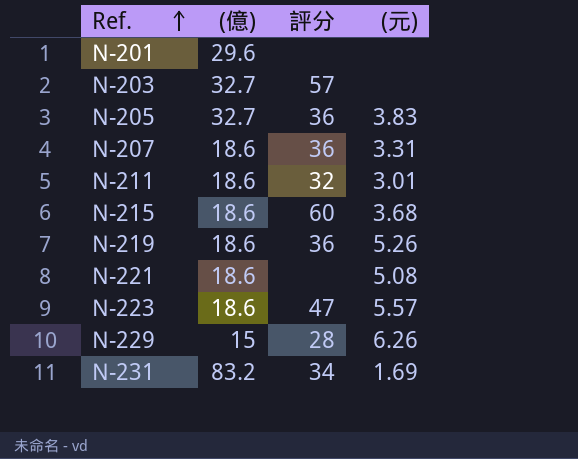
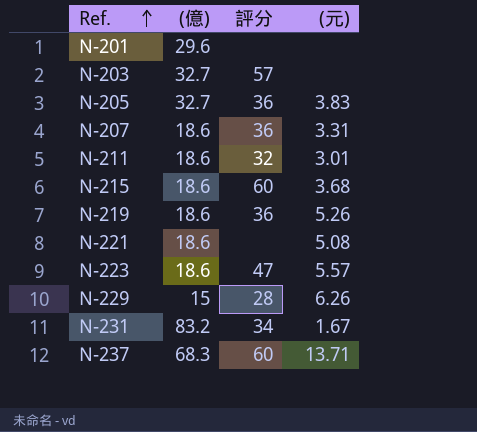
N-231 | (元): 1.69 -> 1.67
row N-237: none -> 68.3 | 60 | 13.71

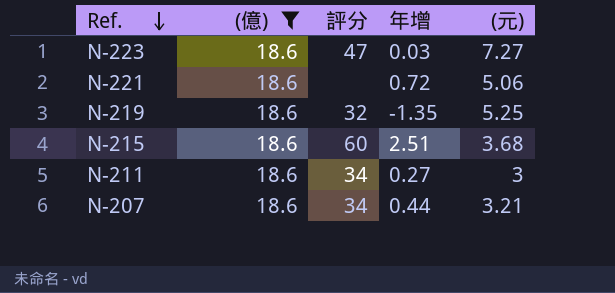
filter: none -> (億) = 18.6
row order: Ref. ascending -> Ref. descending
column 年增 | position: none -> 4
N-223 | (元): 5.57 -> 7.27
N-221 | (元): 5.08 -> 5.06
N-219 | 評分: 36 -> 32
N-219 | (元): 5.26 -> 5.25
N-211 | 評分: 32 -> 34
N-211 | (元): 3.01 -> 3
N-207 | 評分: 36 -> 34
N-207 | (元): 3.31 -> 3.21

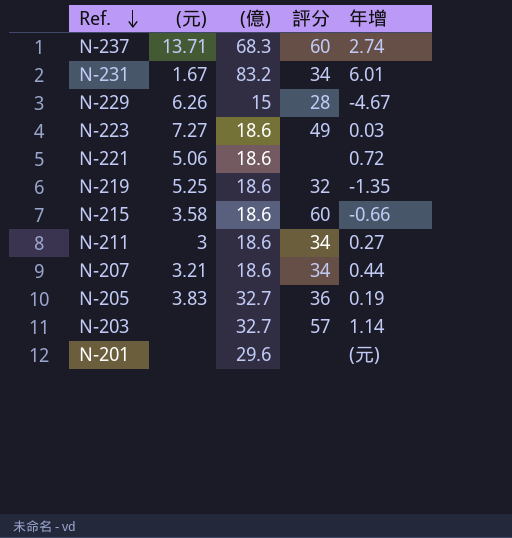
filter: (億) = 18.6 -> none
column (元) | position: 5 -> 2
N-223 | 評分: 47 -> 49
N-215 | (元): 3.68 -> 3.58
N-215 | 年增: 2.51 -> -0.66

